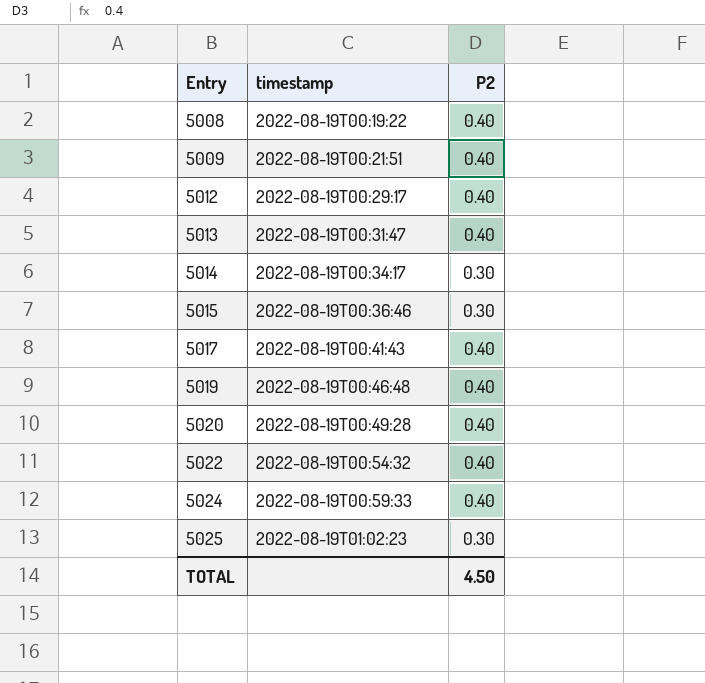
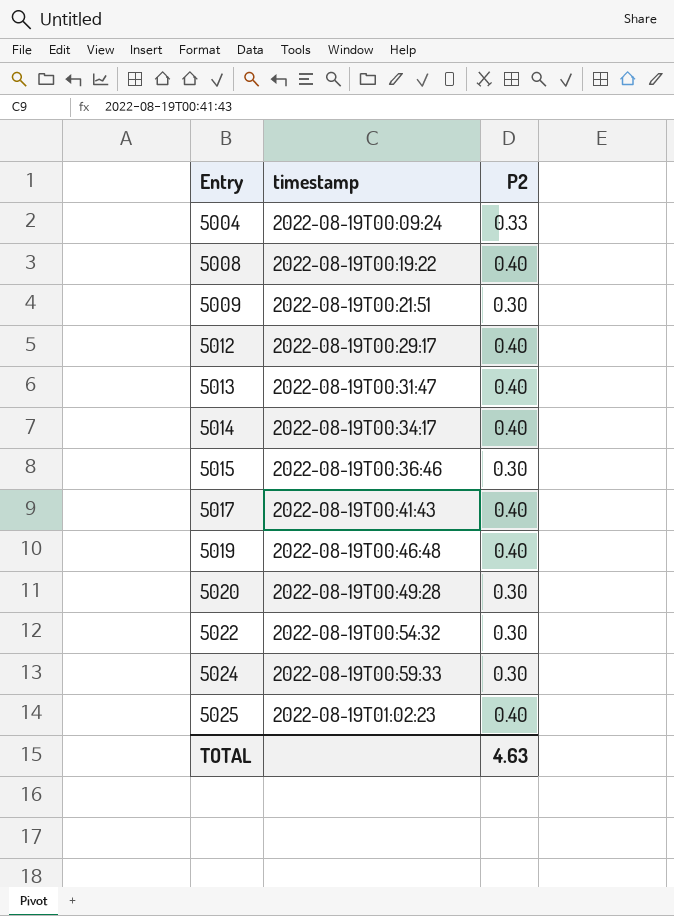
row 5004: none -> 2022-08-19T00:09:24 | 0.33
5009 | P2: 0.40 -> 0.30
5014 | P2: 0.30 -> 0.40
5020 | P2: 0.40 -> 0.30
5022 | P2: 0.40 -> 0.30
5024 | P2: 0.40 -> 0.30
5025 | P2: 0.30 -> 0.40
TOTAL | P2: 4.50 -> 4.63

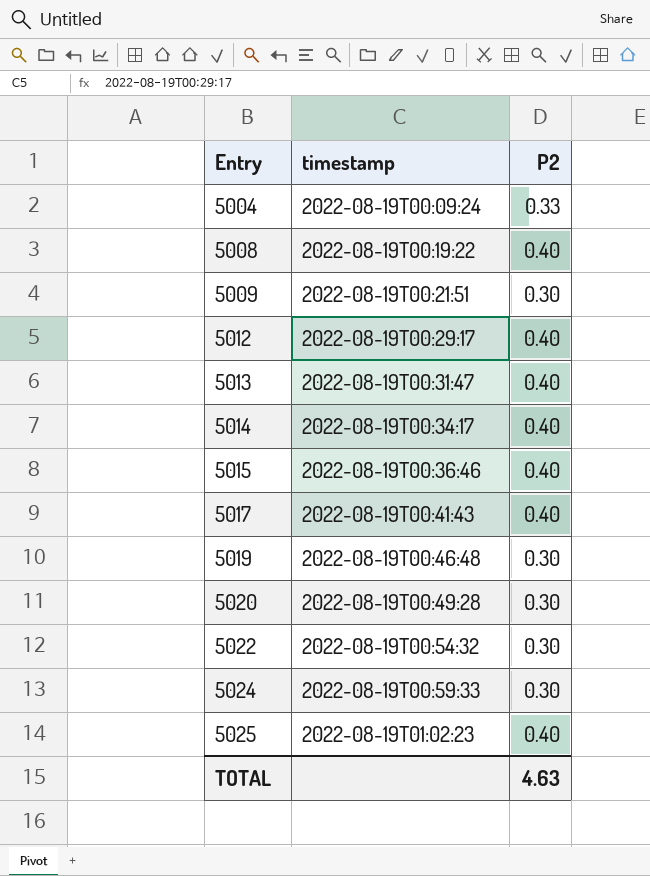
5015 | P2: 0.30 -> 0.40
5019 | P2: 0.40 -> 0.30

